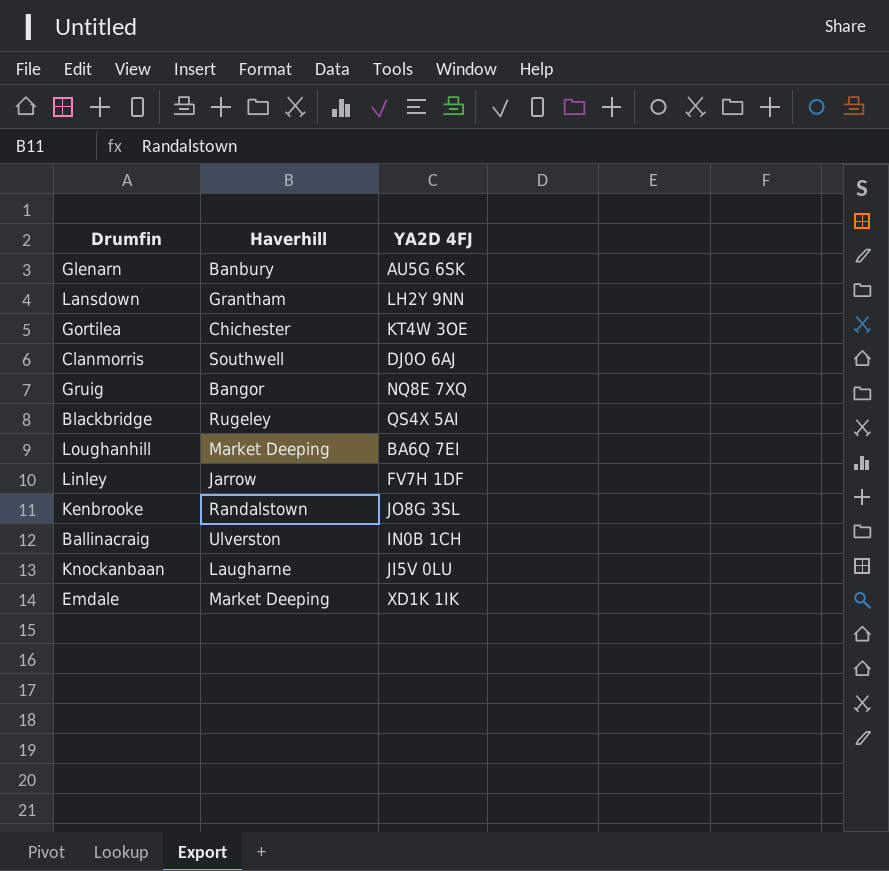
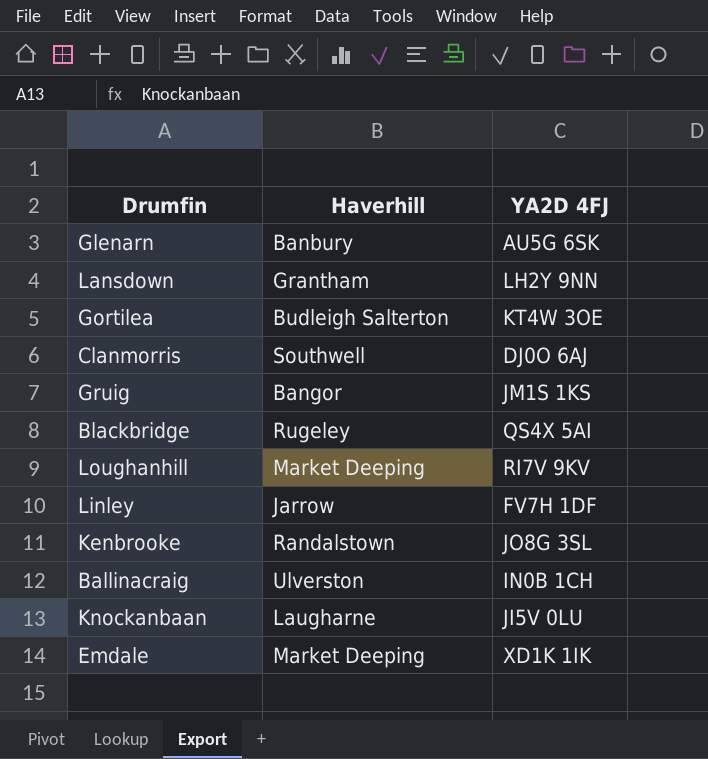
Gortilea | Haverhill: Chichester -> Budleigh Salterton
Gruig | YA2D 4FJ: NQ8E 7XQ -> JM1S 1KS
Loughanhill | YA2D 4FJ: BA6Q 7EI -> RI7V 9KV

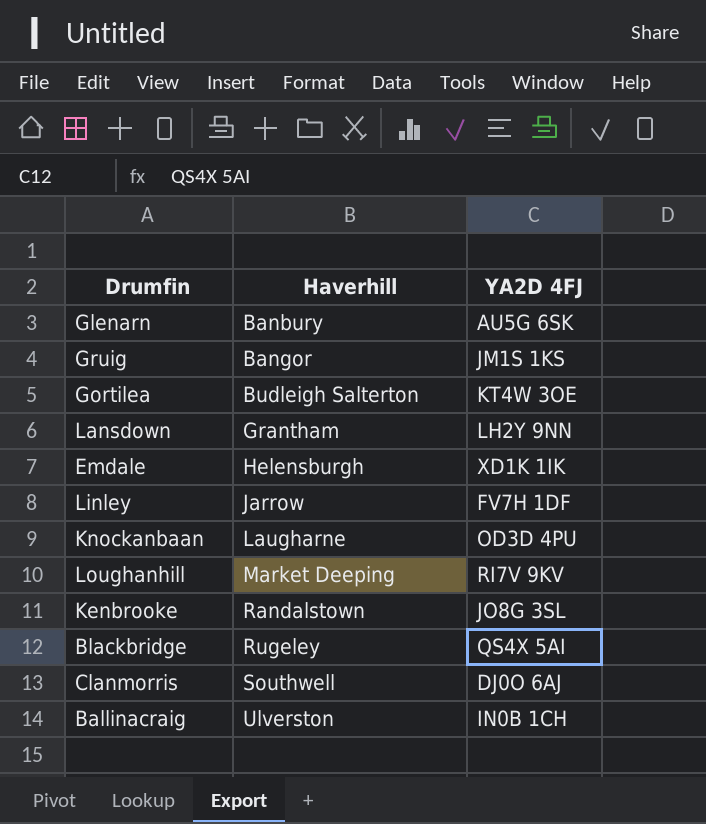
row order: none -> Haverhill ascending
Emdale | Haverhill: Market Deeping -> Helensburgh
Knockanbaan | YA2D 4FJ: JI5V 0LU -> OD3D 4PU

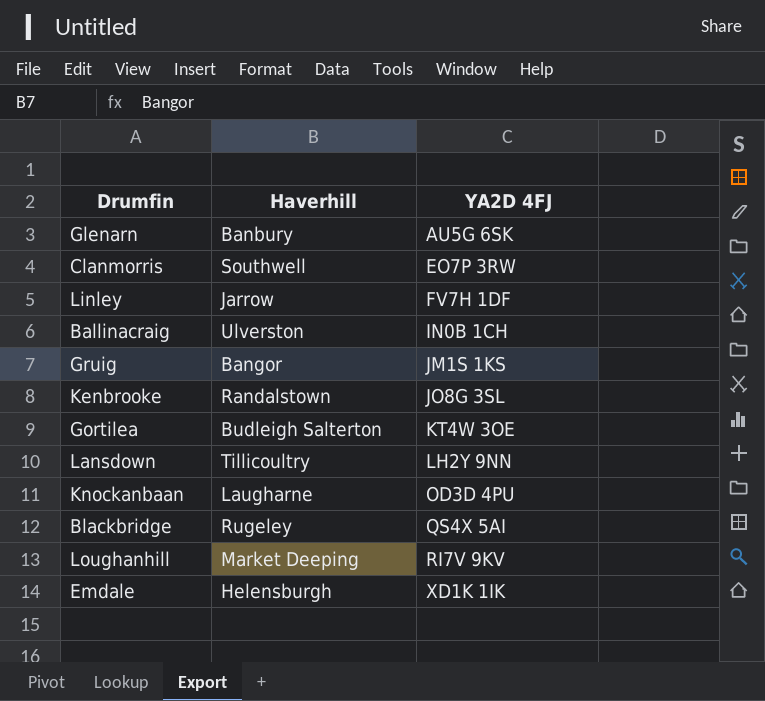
row order: Haverhill ascending -> YA2D 4FJ ascending
Clanmorris | YA2D 4FJ: DJ0O 6AJ -> EO7P 3RW
Lansdown | Haverhill: Grantham -> Tillicoultry

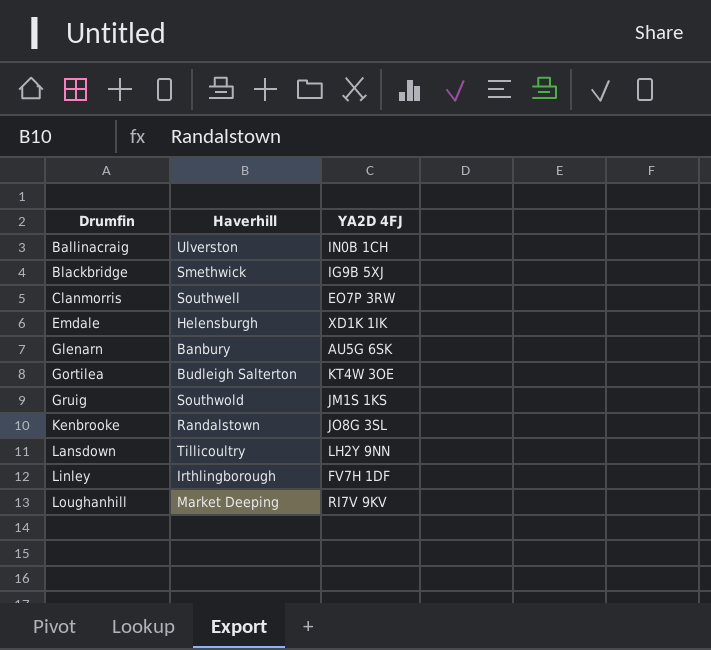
row order: YA2D 4FJ ascending -> Drumfin ascending
row Knockanbaan: Laugharne | OD3D 4PU -> none
Blackbridge | Haverhill: Rugeley -> Smethwick
Blackbridge | YA2D 4FJ: QS4X 5AI -> IG9B 5XJ
Gruig | Haverhill: Bangor -> Southwold
Linley | Haverhill: Jarrow -> Irthlingborough

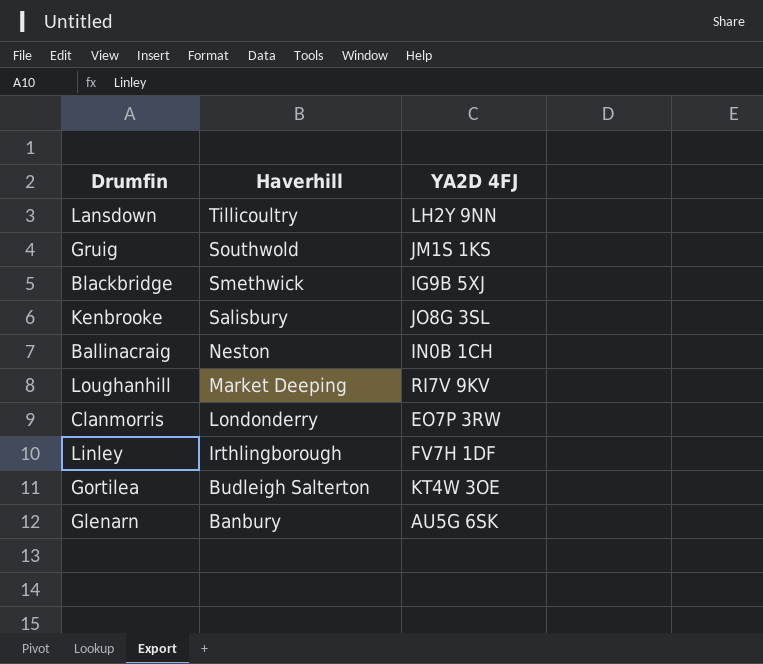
row order: Drumfin ascending -> Haverhill descending
row Emdale: Helensburgh | XD1K 1IK -> none
Kenbrooke | Haverhill: Randalstown -> Salisbury
Ballinacraig | Haverhill: Ulverston -> Neston
Clanmorris | Haverhill: Southwell -> Londonderry

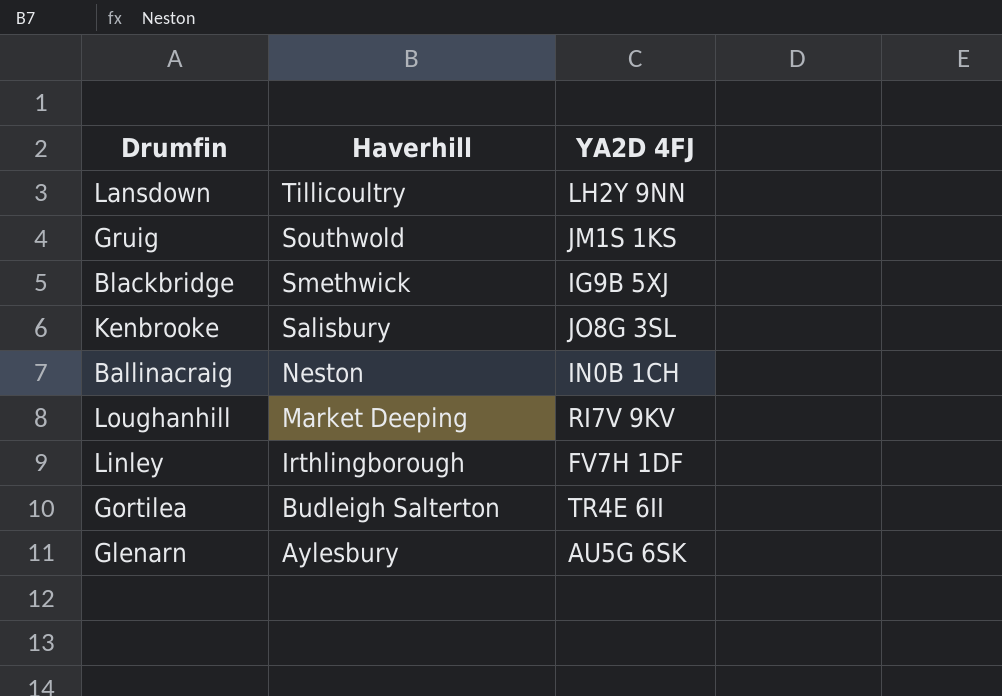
row Clanmorris: Londonderry | EO7P 3RW -> none
Gortilea | YA2D 4FJ: KT4W 3OE -> TR4E 6II
Glenarn | Haverhill: Banbury -> Aylesbury

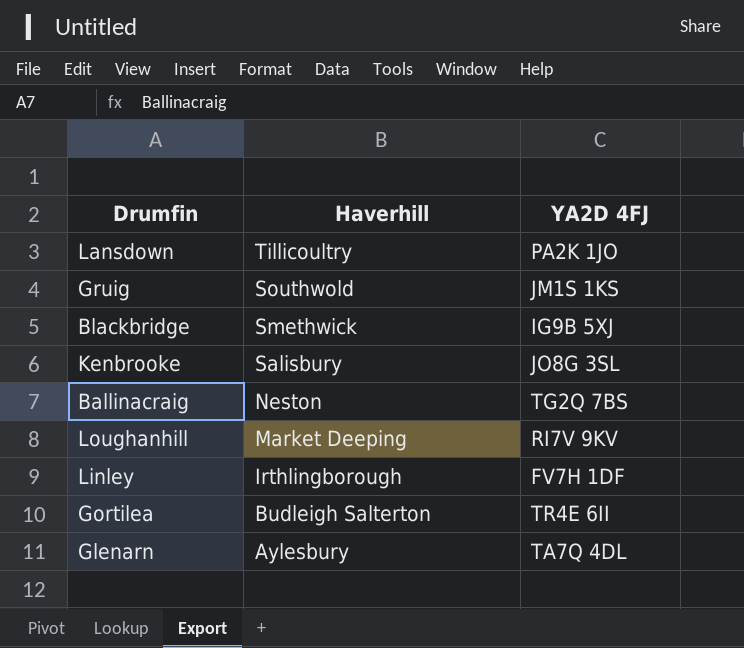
Lansdown | YA2D 4FJ: LH2Y 9NN -> PA2K 1JO
Ballinacraig | YA2D 4FJ: IN0B 1CH -> TG2Q 7BS
Glenarn | YA2D 4FJ: AU5G 6SK -> TA7Q 4DL

